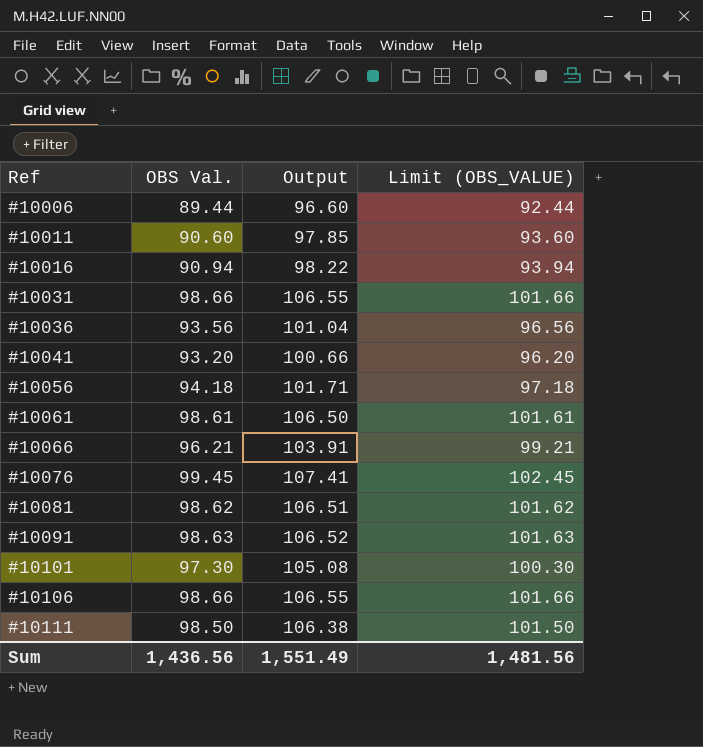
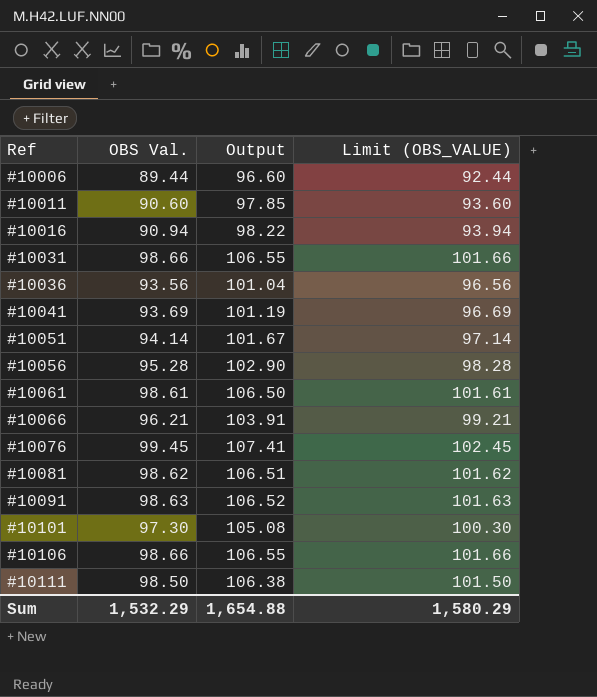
#10041 | OBS Val.: 93.20 -> 93.69
#10041 | Output: 100.66 -> 101.19
#10041 | Limit (OBS_VALUE): 96.20 -> 96.69
row #10051: none -> 94.14 | 101.67 | 97.14
#10056 | OBS Val.: 94.18 -> 95.28
#10056 | Output: 101.71 -> 102.90
#10056 | Limit (OBS_VALUE): 97.18 -> 98.28
Sum | OBS Val.: 1,436.56 -> 1,532.29
Sum | Output: 1,551.49 -> 1,654.88
Sum | Limit (OBS_VALUE): 1,481.56 -> 1,580.29

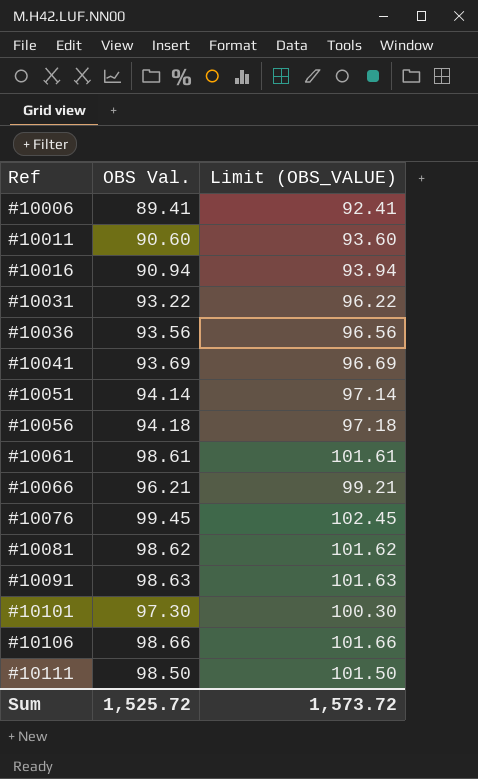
column Output | formula: [OBS Val.] * 1.08 -> none
#10006 | OBS Val.: 89.44 -> 89.41
#10006 | Limit (OBS_VALUE): 92.44 -> 92.41
#10031 | OBS Val.: 98.66 -> 93.22
#10031 | Limit (OBS_VALUE): 101.66 -> 96.22
#10056 | OBS Val.: 95.28 -> 94.18
#10056 | Limit (OBS_VALUE): 98.28 -> 97.18
Sum | OBS Val.: 1,532.29 -> 1,525.72
Sum | Limit (OBS_VALUE): 1,580.29 -> 1,573.72

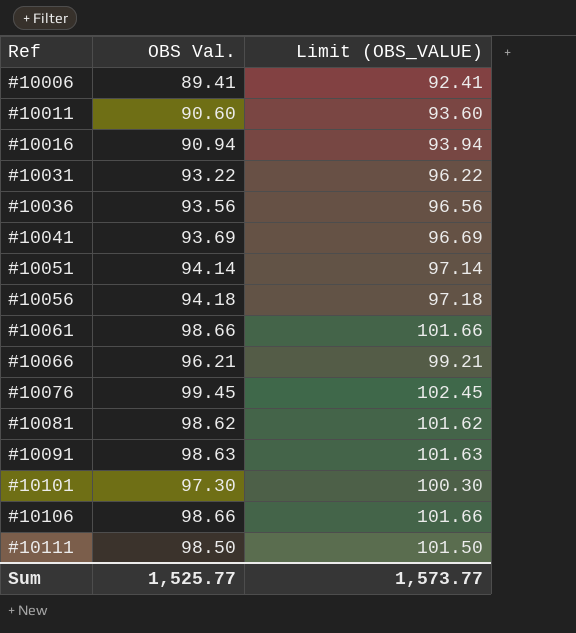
#10061 | OBS Val.: 98.61 -> 98.66
#10061 | Limit (OBS_VALUE): 101.61 -> 101.66
Sum | OBS Val.: 1,525.72 -> 1,525.77
Sum | Limit (OBS_VALUE): 1,573.72 -> 1,573.77

